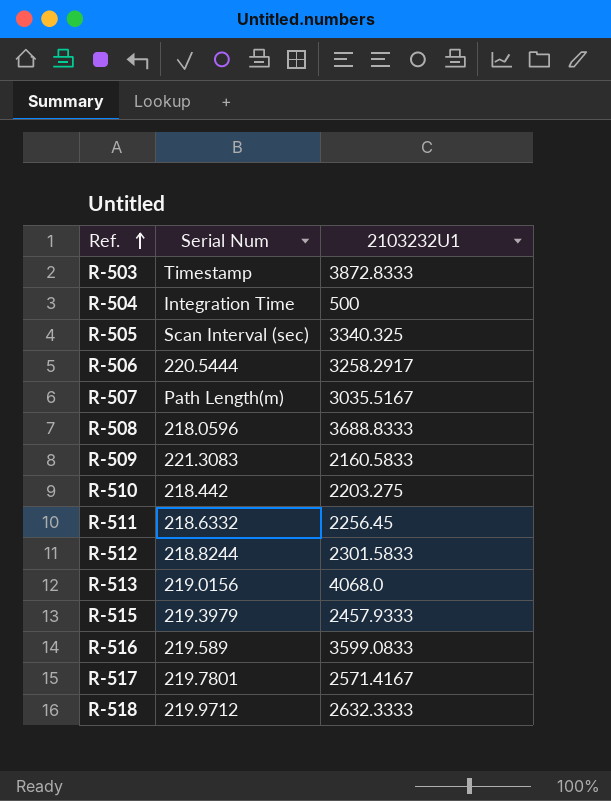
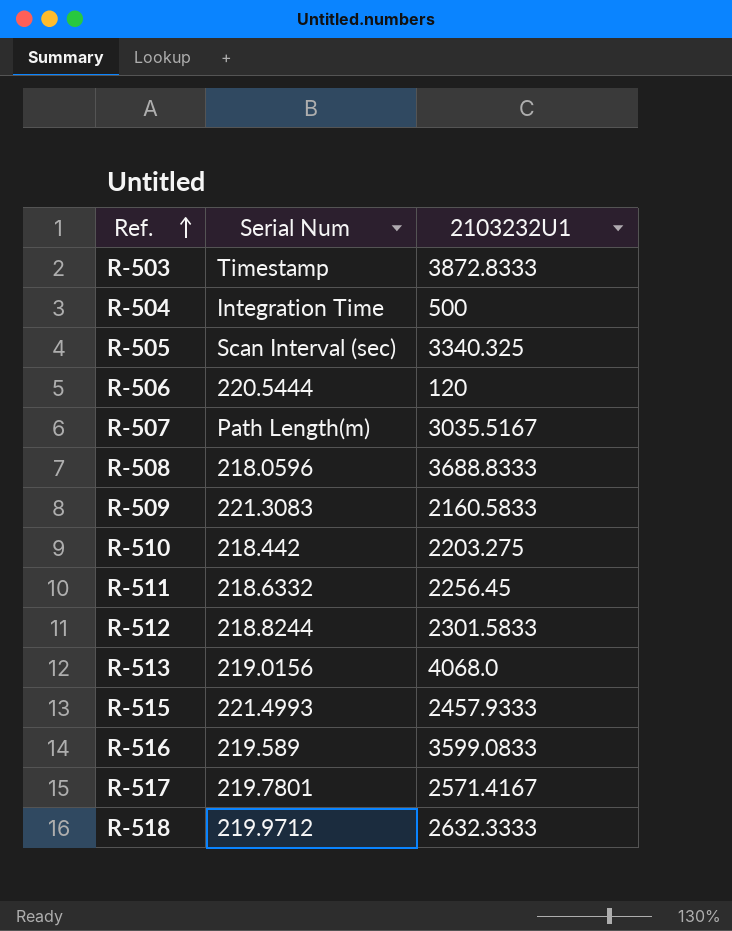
R-506 | 2103232U1: 3258.2917 -> 120
R-515 | Serial Num: 219.3979 -> 221.4993

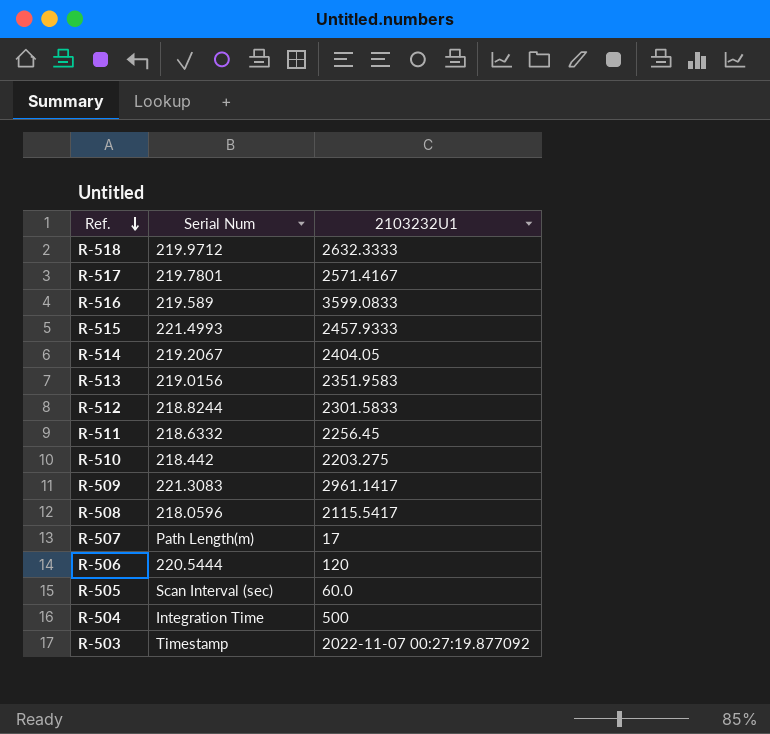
row order: Ref. ascending -> Ref. descending
row R-514: none -> 219.2067 | 2404.05
R-513 | 2103232U1: 4068.0 -> 2351.9583
R-509 | 2103232U1: 2160.5833 -> 2961.1417
R-508 | 2103232U1: 3688.8333 -> 2115.5417
R-507 | 2103232U1: 3035.5167 -> 17
R-505 | 2103232U1: 3340.325 -> 60.0
R-503 | 2103232U1: 3872.8333 -> 2022-11-07 00:27:19.877092

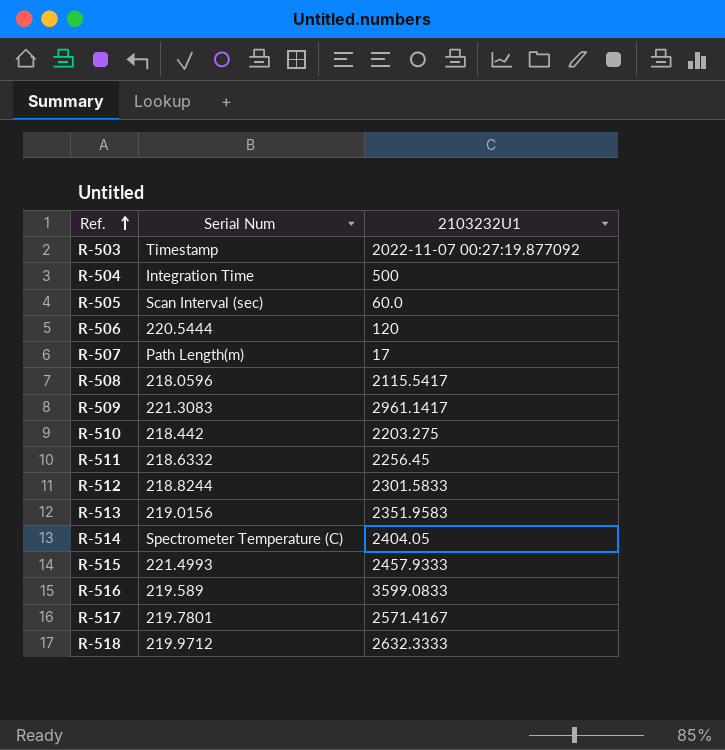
row order: Ref. descending -> Ref. ascending
R-514 | Serial Num: 219.2067 -> Spectrometer Temperature (C)

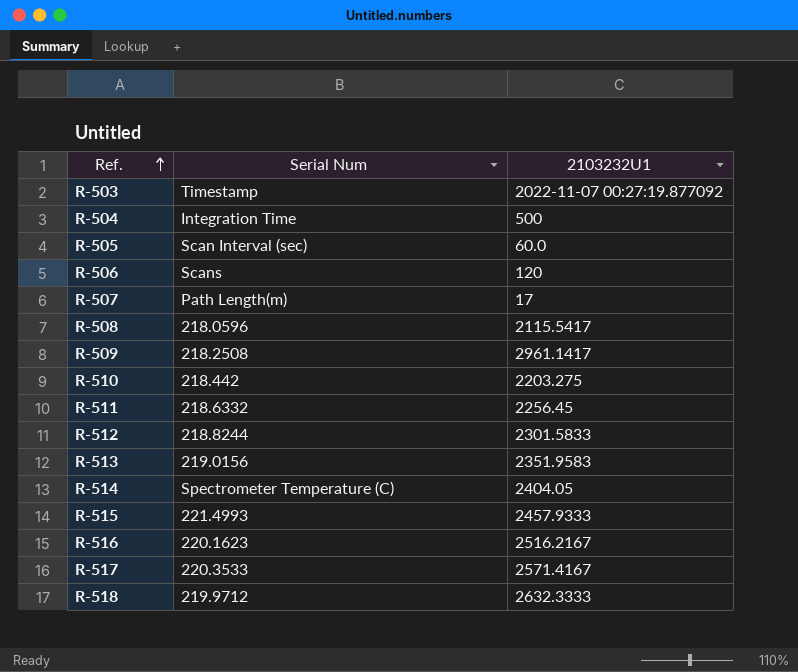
R-506 | Serial Num: 220.5444 -> Scans
R-509 | Serial Num: 221.3083 -> 218.2508
R-516 | Serial Num: 219.589 -> 220.1623
R-516 | 2103232U1: 3599.0833 -> 2516.2167
R-517 | Serial Num: 219.7801 -> 220.3533

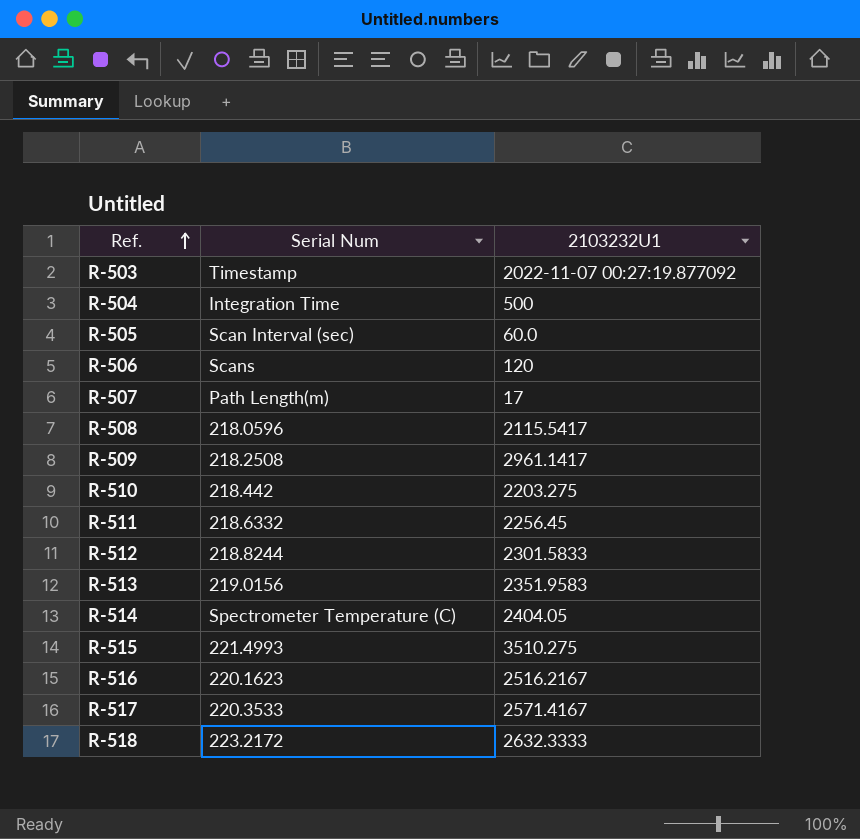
R-515 | 2103232U1: 2457.9333 -> 3510.275
R-518 | Serial Num: 219.9712 -> 223.2172

